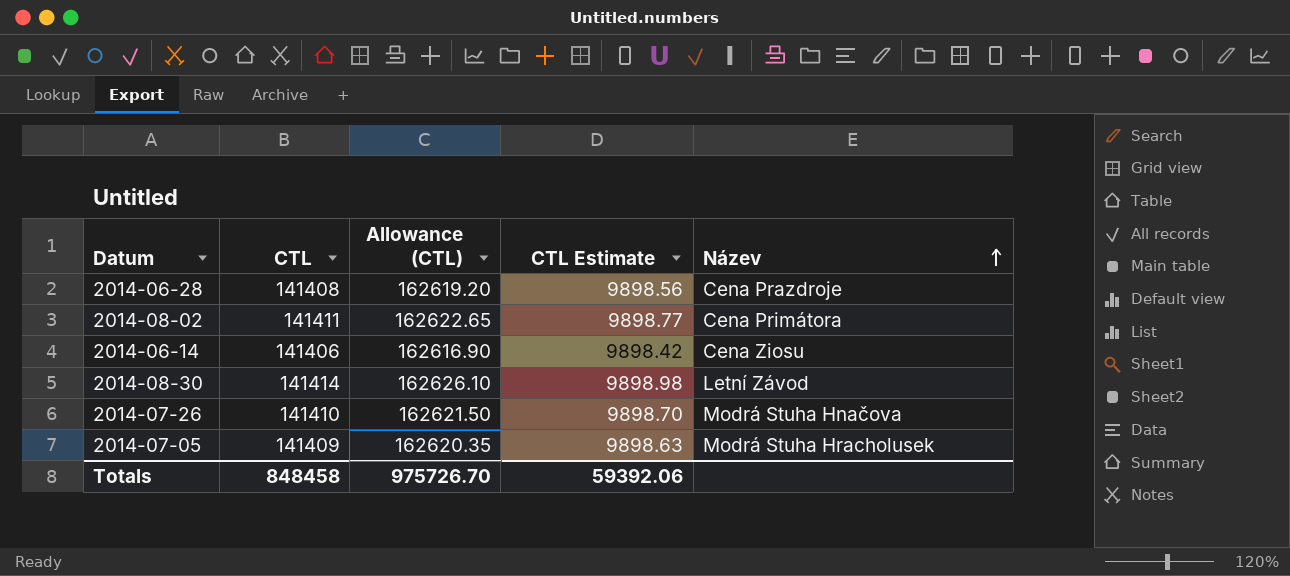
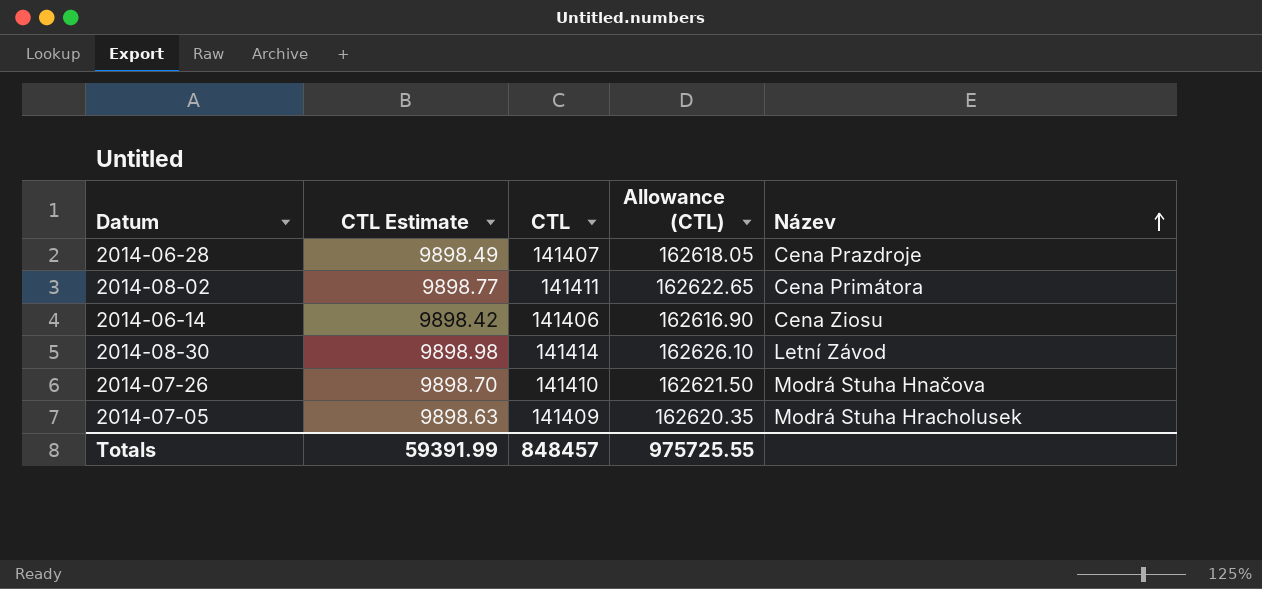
column CTL Estimate | position: 4 -> 2
2014-06-28 | CTL Estimate: 9898.56 -> 9898.49
2014-06-28 | CTL: 141408 -> 141407
2014-06-28 | Allowance (CTL): 162619.20 -> 162618.05
Totals | CTL Estimate: 59392.06 -> 59391.99
Totals | CTL: 848458 -> 848457
Totals | Allowance (CTL): 975726.70 -> 975725.55

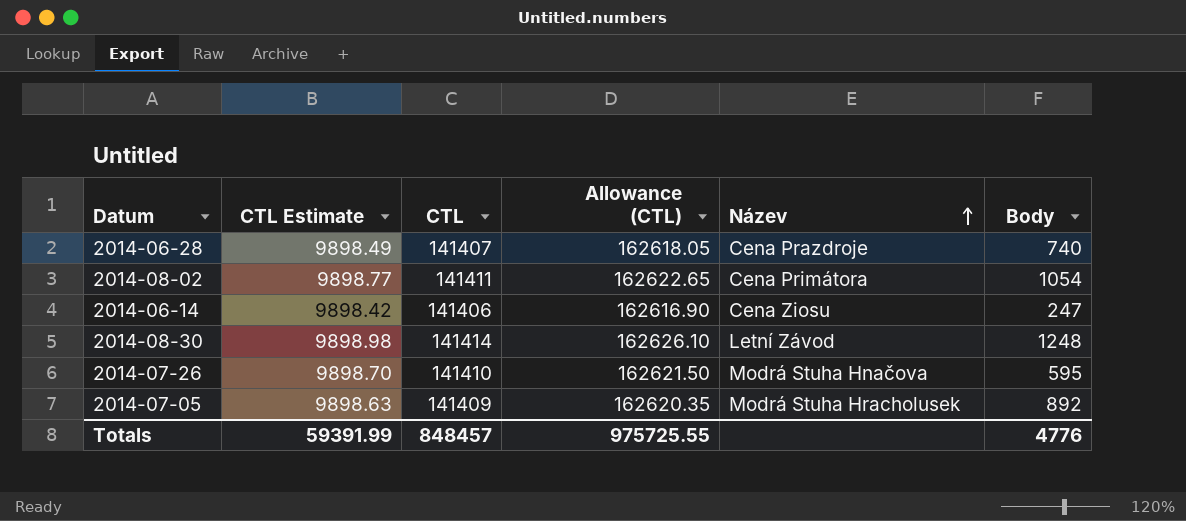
column Body | position: none -> 6

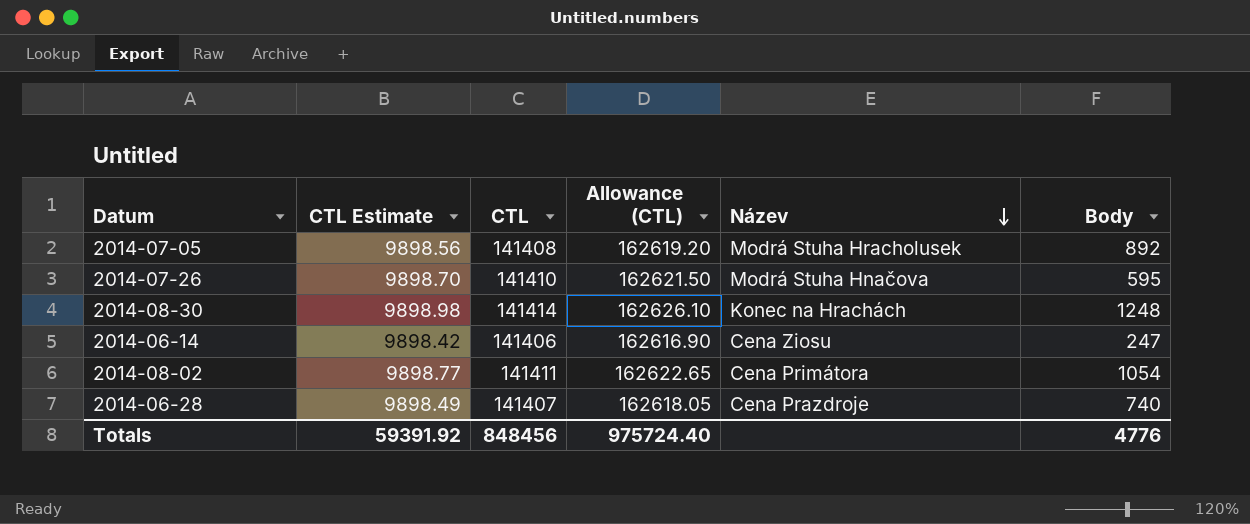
row order: Název ascending -> Název descending
2014-07-05 | CTL Estimate: 9898.63 -> 9898.56
2014-07-05 | CTL: 141409 -> 141408
2014-07-05 | Allowance (CTL): 162620.35 -> 162619.20
2014-08-30 | Název: Letní Závod -> Konec na Hrachách
Totals | CTL Estimate: 59391.99 -> 59391.92
Totals | CTL: 848457 -> 848456
Totals | Allowance (CTL): 975725.55 -> 975724.40

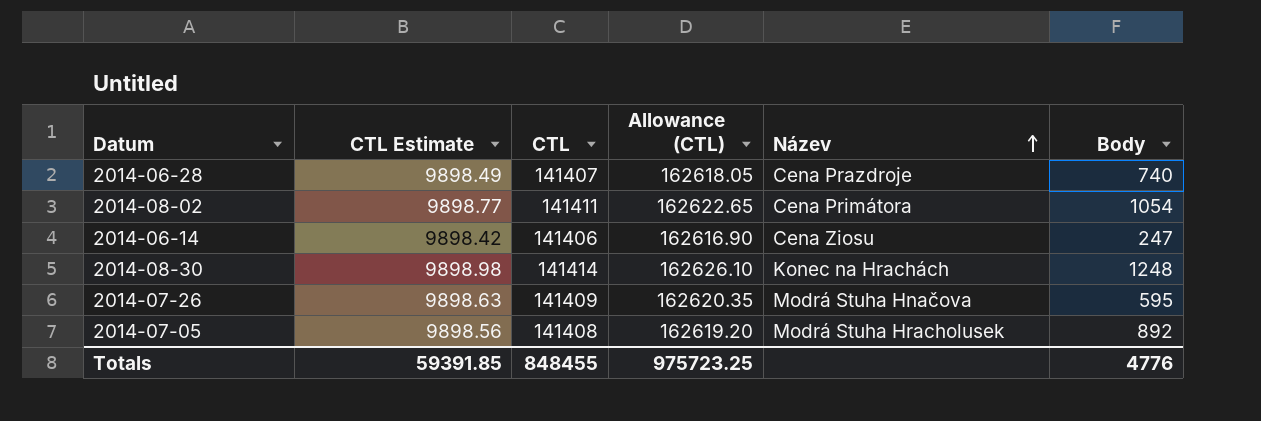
row order: Název descending -> Název ascending
2014-07-26 | CTL Estimate: 9898.70 -> 9898.63
2014-07-26 | CTL: 141410 -> 141409
2014-07-26 | Allowance (CTL): 162621.50 -> 162620.35
Totals | CTL Estimate: 59391.92 -> 59391.85
Totals | CTL: 848456 -> 848455
Totals | Allowance (CTL): 975724.40 -> 975723.25

